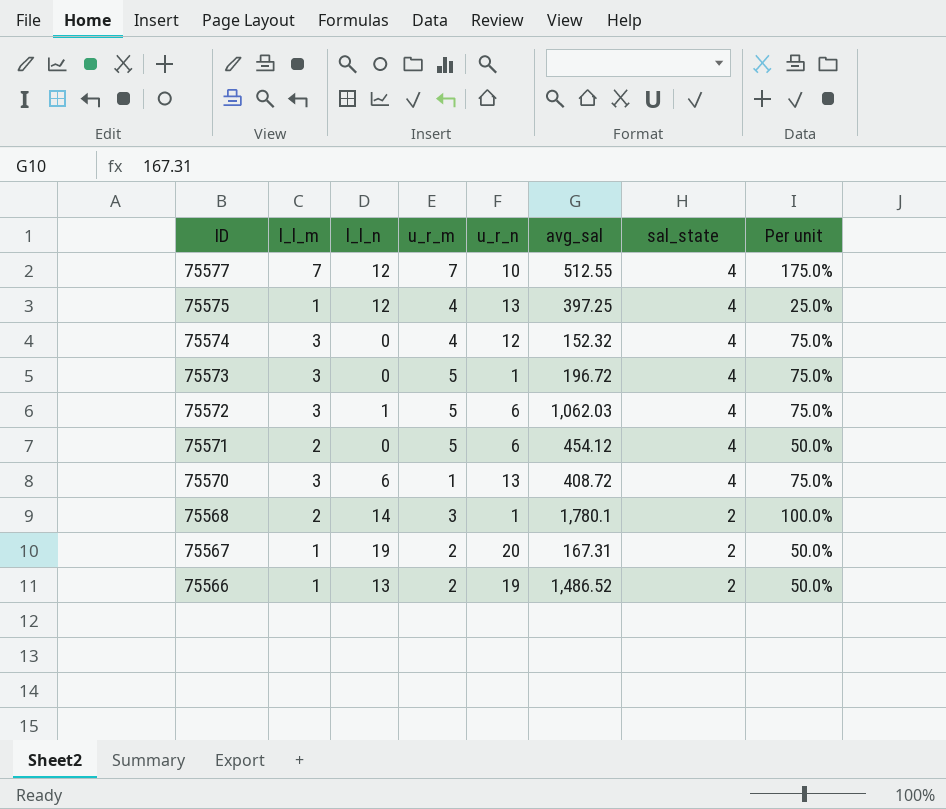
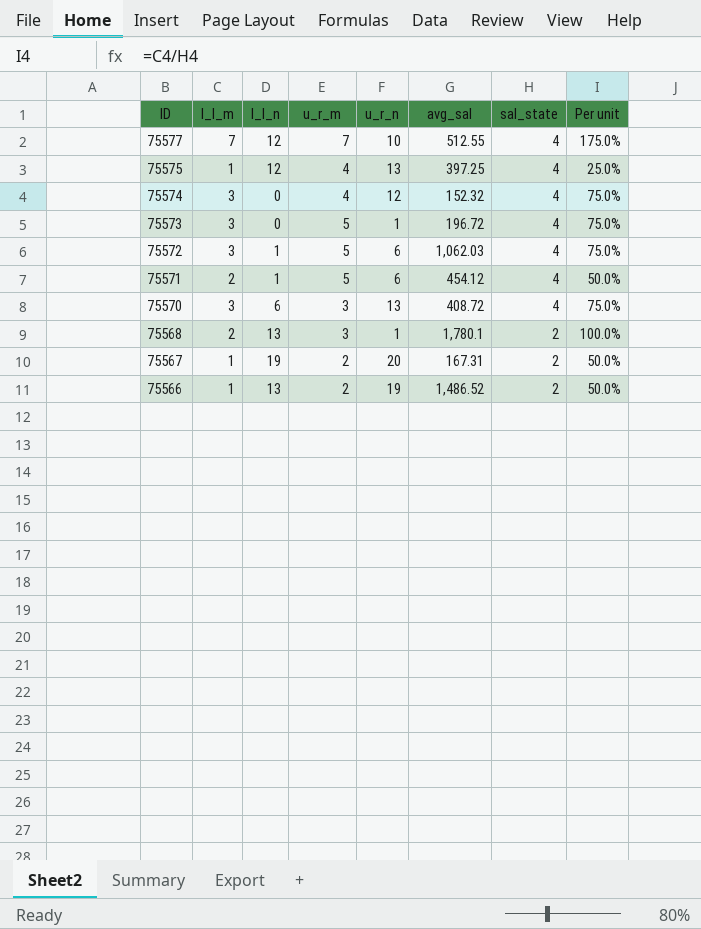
75571 | l_l_n: 0 -> 1
75570 | u_r_m: 1 -> 3
75568 | l_l_n: 14 -> 13

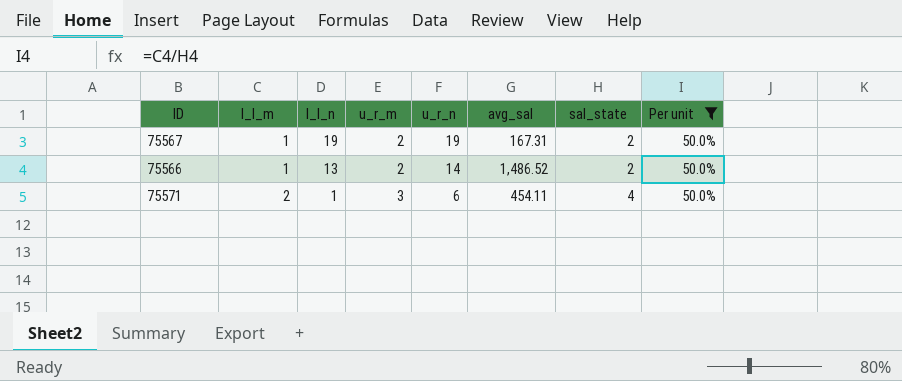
filter: none -> Per unit = 50.0%
row order: ID descending -> l_l_m ascending
75567 | u_r_n: 20 -> 19
75566 | u_r_n: 19 -> 14
75571 | u_r_m: 5 -> 3
75571 | avg_sal: 454.12 -> 454.11

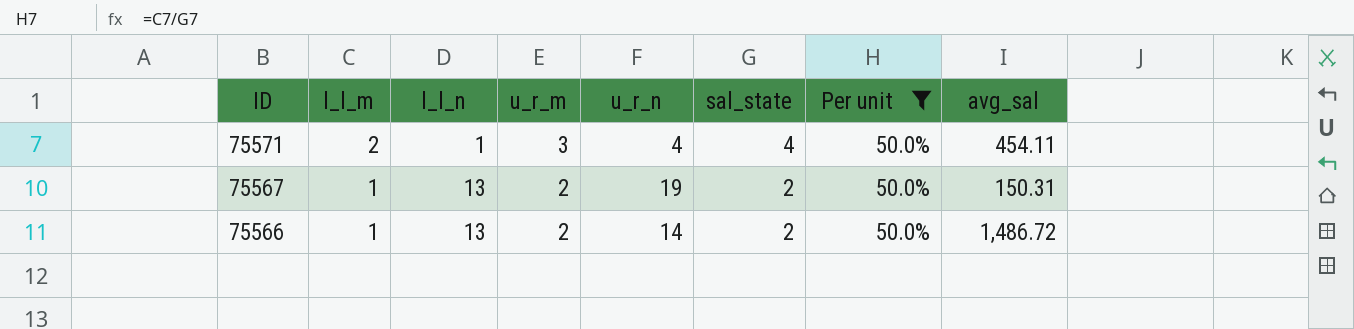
row order: l_l_m ascending -> ID descending
column avg_sal | position: 6 -> 8
75571 | u_r_n: 6 -> 4
75567 | l_l_n: 19 -> 13
75567 | avg_sal: 167.31 -> 150.31
75566 | avg_sal: 1,486.52 -> 1,486.72

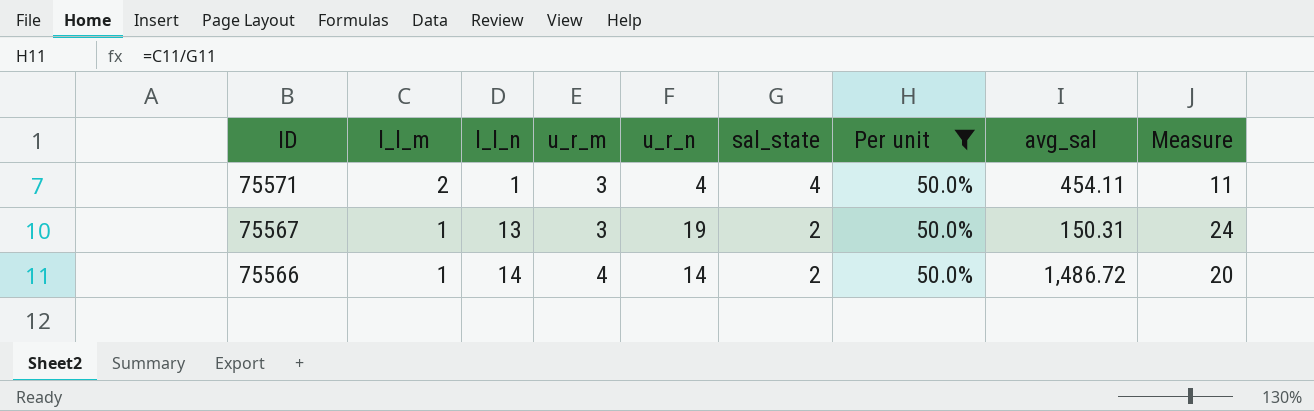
column Measure | formula: none -> [u_r_m] + [u_r_n] + [sal_state]
75567 | u_r_m: 2 -> 3
75566 | l_l_n: 13 -> 14
75566 | u_r_m: 2 -> 4

